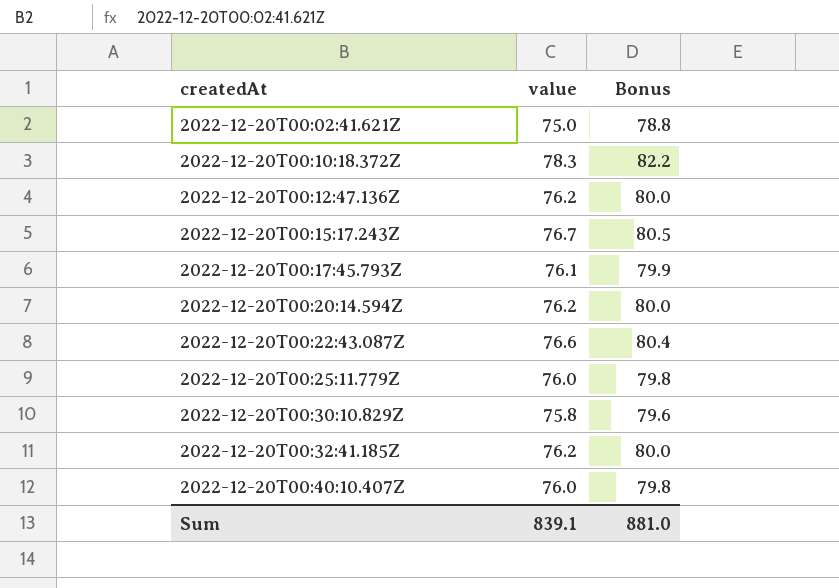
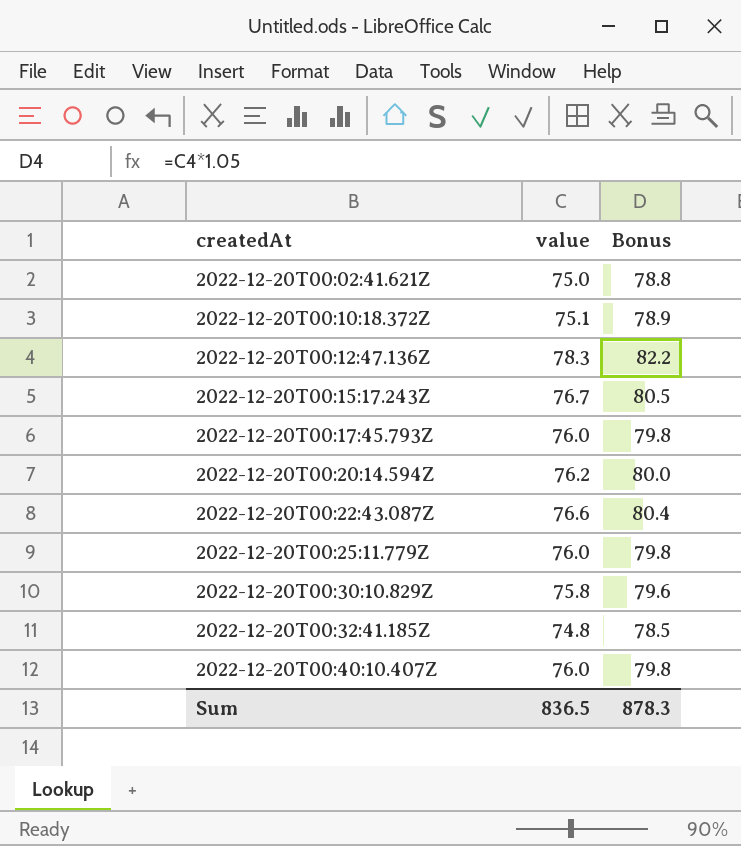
2022-12-20T00:10:18.372Z | value: 78.3 -> 75.1
2022-12-20T00:10:18.372Z | Bonus: 82.2 -> 78.9
2022-12-20T00:12:47.136Z | value: 76.2 -> 78.3
2022-12-20T00:12:47.136Z | Bonus: 80.0 -> 82.2
2022-12-20T00:17:45.793Z | value: 76.1 -> 76.0
2022-12-20T00:17:45.793Z | Bonus: 79.9 -> 79.8
2022-12-20T00:32:41.185Z | value: 76.2 -> 74.8
2022-12-20T00:32:41.185Z | Bonus: 80.0 -> 78.5
Sum | value: 839.1 -> 836.5
Sum | Bonus: 881.0 -> 878.3

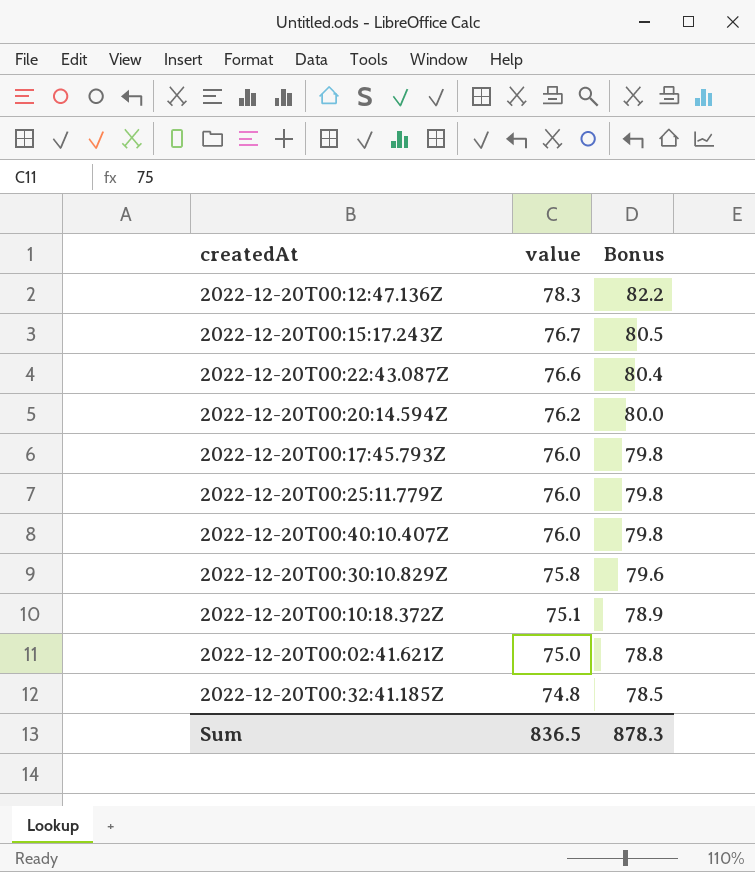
row order: createdAt ascending -> value descending

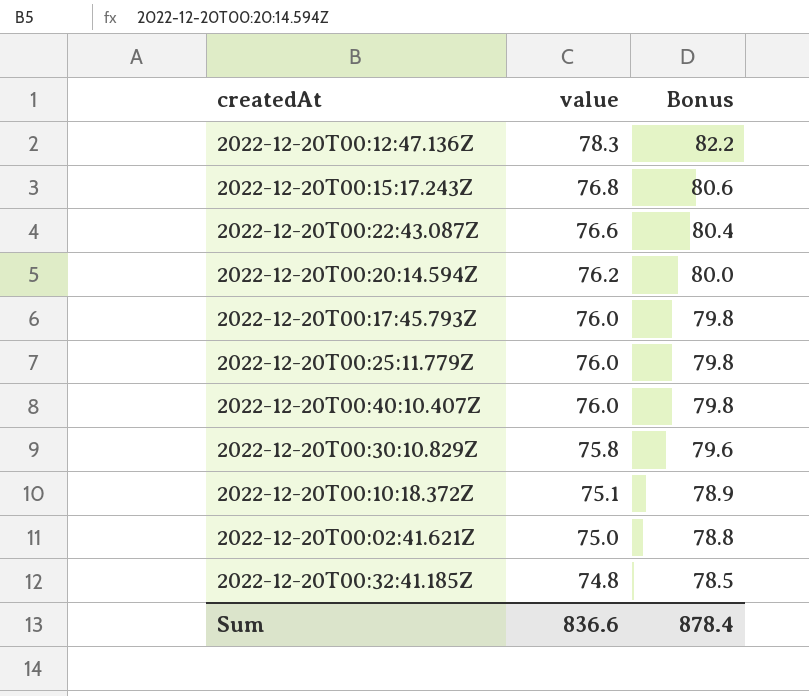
2022-12-20T00:15:17.243Z | value: 76.7 -> 76.8
2022-12-20T00:15:17.243Z | Bonus: 80.5 -> 80.6
Sum | value: 836.5 -> 836.6
Sum | Bonus: 878.3 -> 878.4

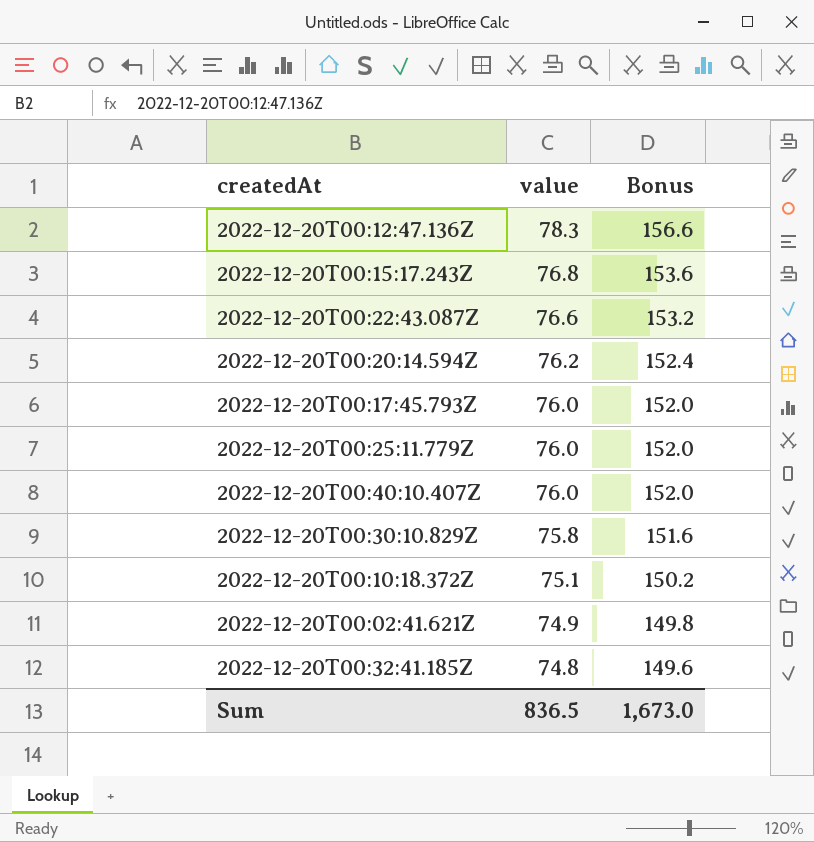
column Bonus | formula: [value] * 1.05 -> [value] * 2
2022-12-20T00:02:41.621Z | value: 75.0 -> 74.9
Sum | value: 836.6 -> 836.5
Sum | Bonus: 878.4 -> 1,673.0

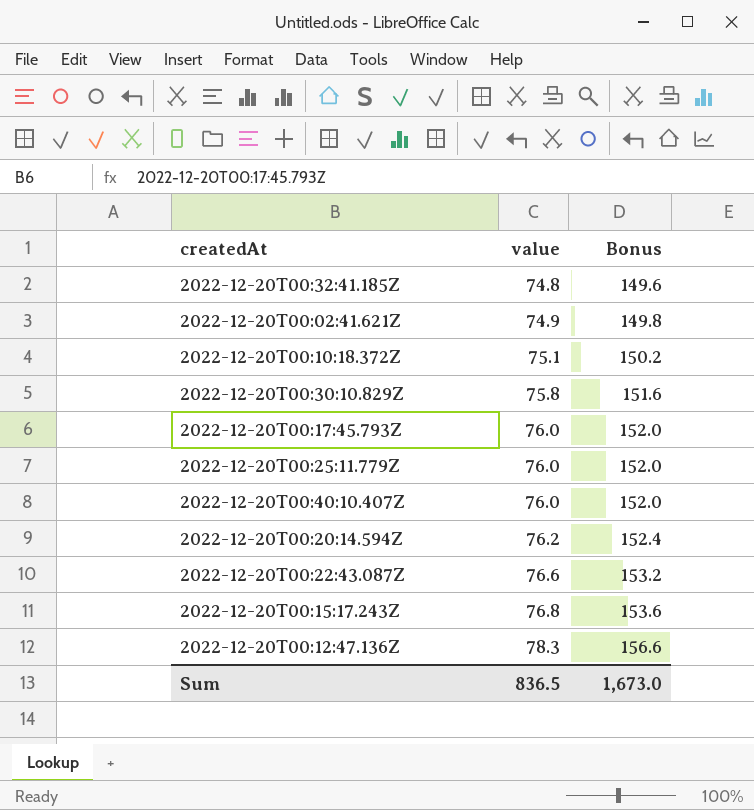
row order: value descending -> value ascending

